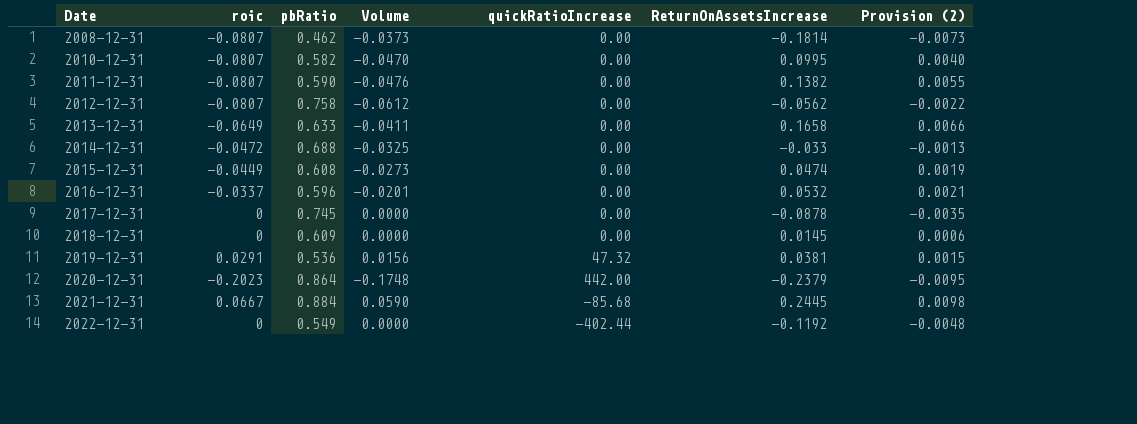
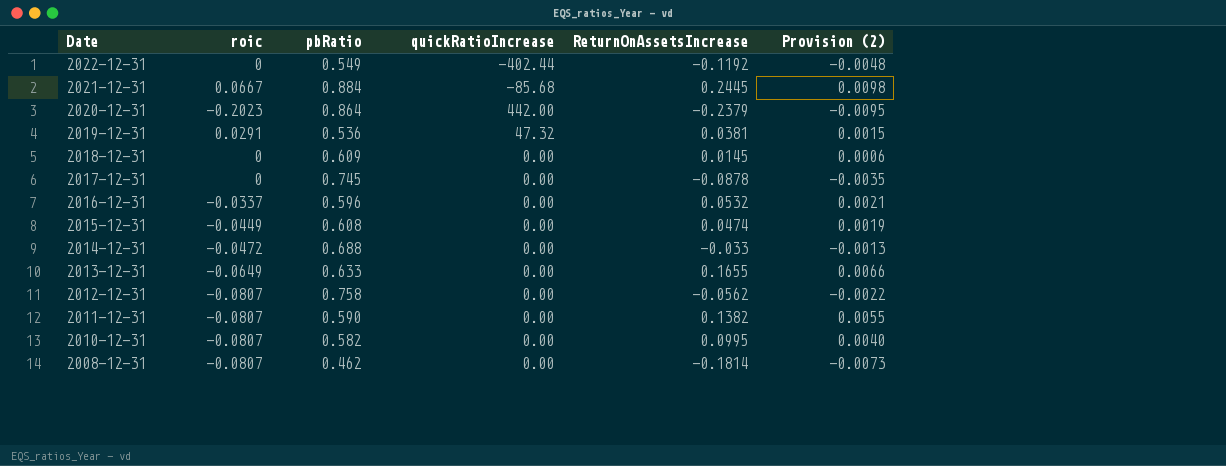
row order: Date ascending -> Date descending
column Volume | formula: [roic] * [pbRatio] -> none
2013-12-31 | ReturnOnAssetsIncrease: 0.1658 -> 0.1655

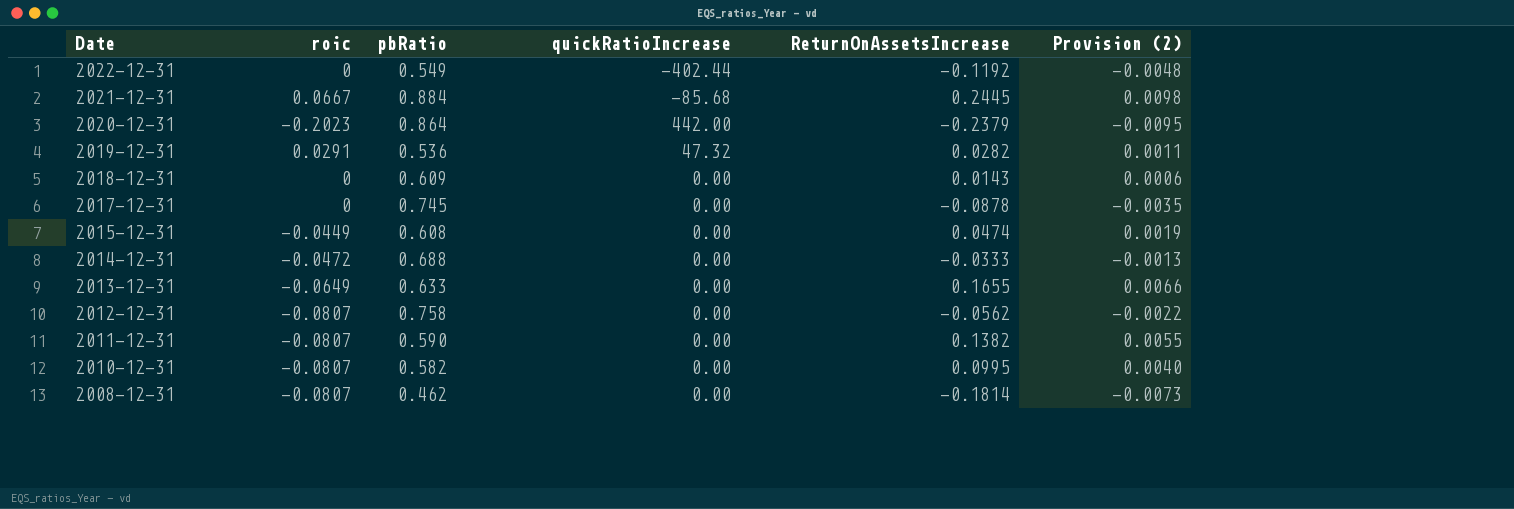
row 2016-12-31: -0.0337 | 0.596 | 0.00 | 0.0532 | 0.0021 -> none
2019-12-31 | ReturnOnAssetsIncrease: 0.0381 -> 0.0282
2019-12-31 | Provision (2): 0.0015 -> 0.0011
2018-12-31 | ReturnOnAssetsIncrease: 0.0145 -> 0.0143
2014-12-31 | ReturnOnAssetsIncrease: -0.033 -> -0.0333

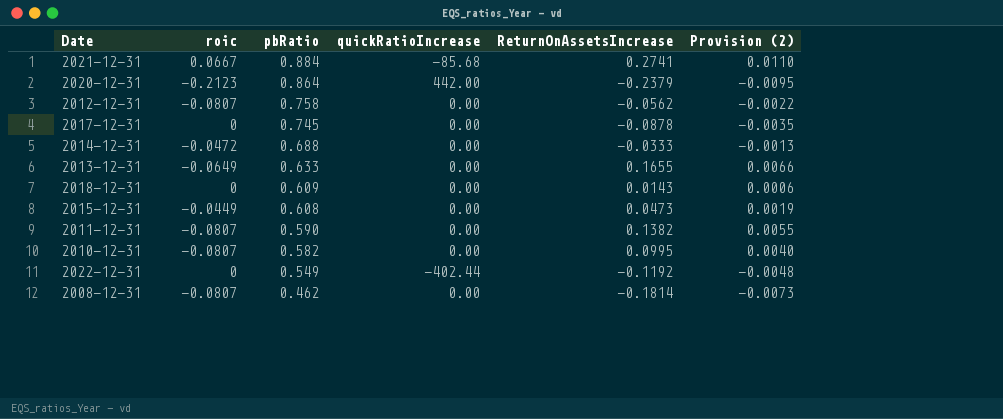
row order: Date descending -> pbRatio descending
row 2019-12-31: 0.0291 | 0.536 | 47.32 | 0.0282 | 0.0011 -> none
2021-12-31 | ReturnOnAssetsIncrease: 0.2445 -> 0.2741
2021-12-31 | Provision (2): 0.0098 -> 0.0110
2020-12-31 | roic: -0.2023 -> -0.2123
2015-12-31 | ReturnOnAssetsIncrease: 0.0474 -> 0.0473

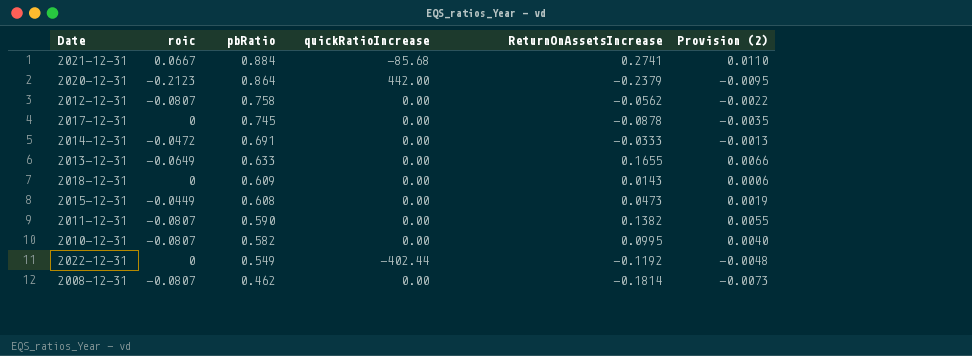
2014-12-31 | pbRatio: 0.688 -> 0.691

